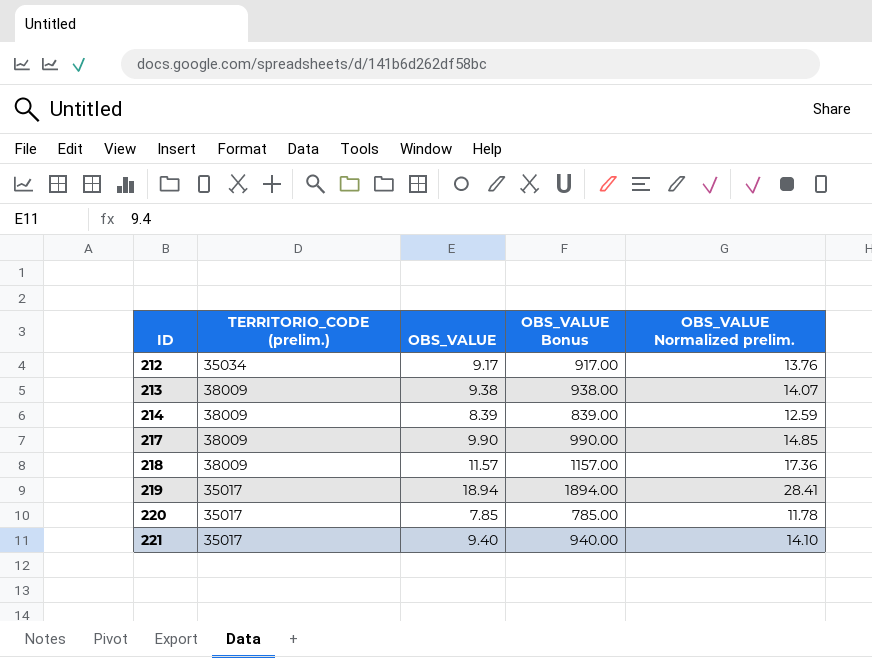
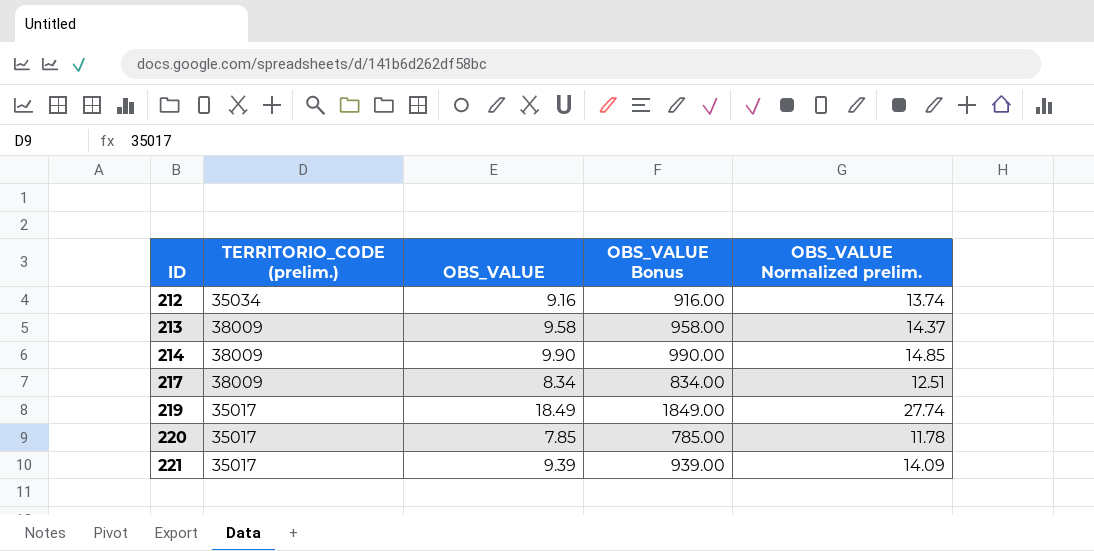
row 218: 38009 | 11.57 | 1157.00 | 17.36 -> none
212 | OBS_VALUE: 9.17 -> 9.16
212 | OBS_VALUE Bonus: 917.00 -> 916.00
212 | OBS_VALUE Normalized prelim.: 13.76 -> 13.74
213 | OBS_VALUE: 9.38 -> 9.58
213 | OBS_VALUE Bonus: 938.00 -> 958.00
213 | OBS_VALUE Normalized prelim.: 14.07 -> 14.37
214 | OBS_VALUE: 8.39 -> 9.90
214 | OBS_VALUE Bonus: 839.00 -> 990.00
214 | OBS_VALUE Normalized prelim.: 12.59 -> 14.85
217 | OBS_VALUE: 9.90 -> 8.34
217 | OBS_VALUE Bonus: 990.00 -> 834.00
217 | OBS_VALUE Normalized prelim.: 14.85 -> 12.51
219 | OBS_VALUE: 18.94 -> 18.49
219 | OBS_VALUE Bonus: 1894.00 -> 1849.00
219 | OBS_VALUE Normalized prelim.: 28.41 -> 27.74
221 | OBS_VALUE: 9.40 -> 9.39
221 | OBS_VALUE Bonus: 940.00 -> 939.00
221 | OBS_VALUE Normalized prelim.: 14.10 -> 14.09

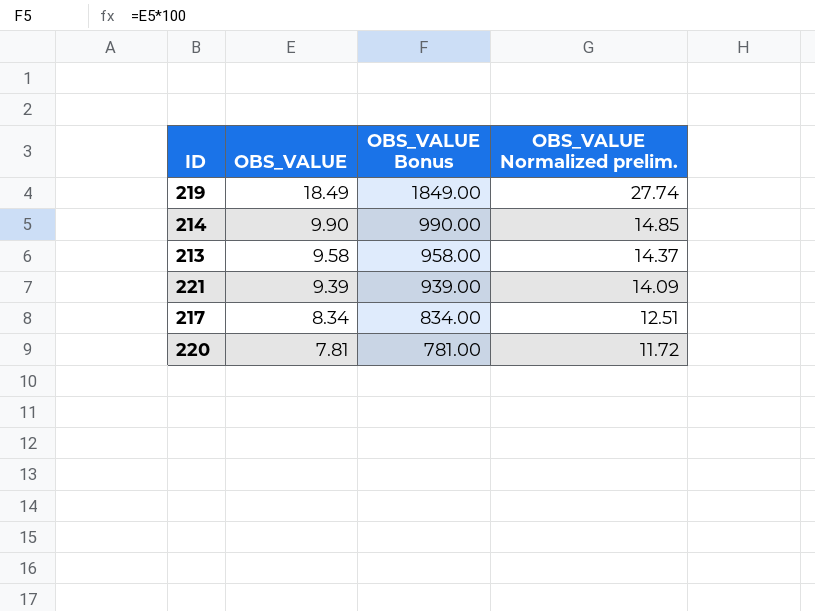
row order: ID ascending -> OBS_VALUE descending
column TERRITORIO_CODE (prelim.) | position: 2 -> none
row 212: 35034 | 9.16 | 916.00 | 13.74 -> none
220 | OBS_VALUE: 7.85 -> 7.81
220 | OBS_VALUE Bonus: 785.00 -> 781.00
220 | OBS_VALUE Normalized prelim.: 11.78 -> 11.72

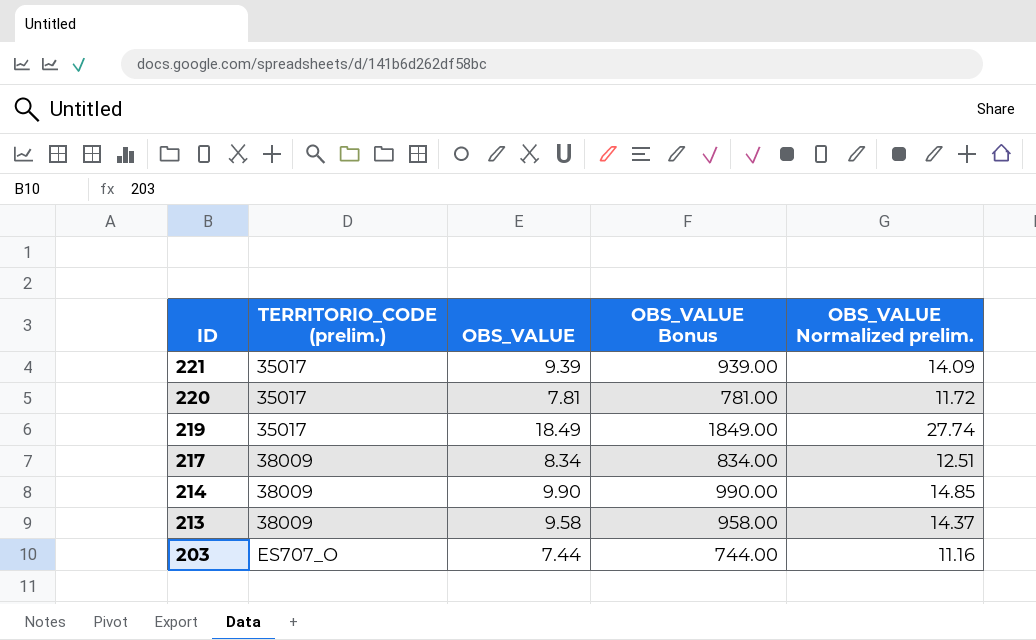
row order: OBS_VALUE descending -> ID descending
column TERRITORIO_CODE (prelim.) | position: none -> 2
row 203: none -> ES707_O | 7.44 | 744.00 | 11.16

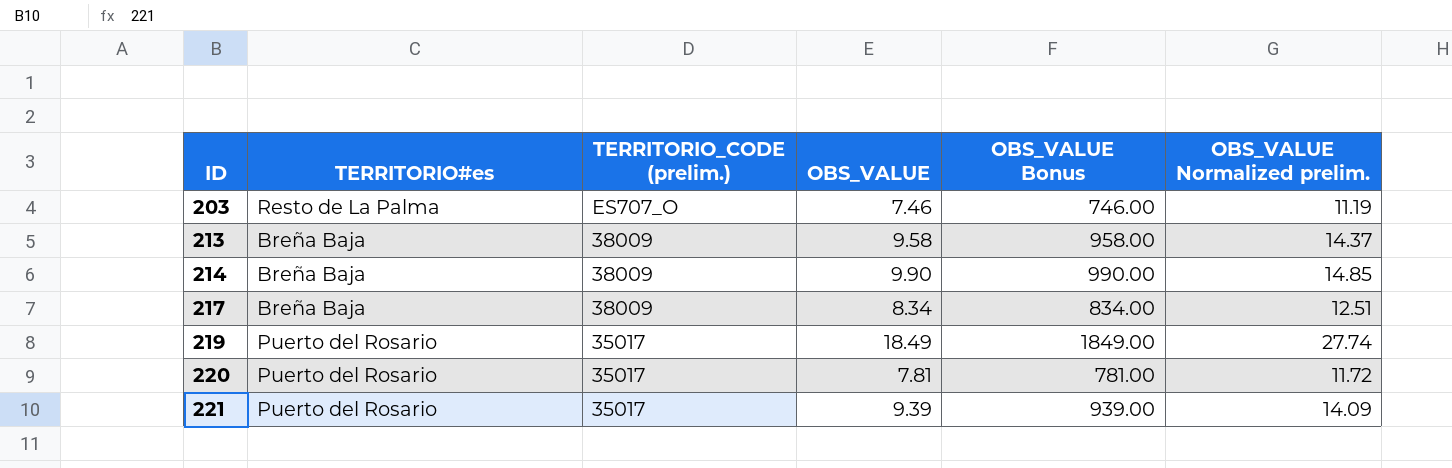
row order: ID descending -> ID ascending
column TERRITORIO#es | position: none -> 2
203 | OBS_VALUE: 7.44 -> 7.46
203 | OBS_VALUE Bonus: 744.00 -> 746.00
203 | OBS_VALUE Normalized prelim.: 11.16 -> 11.19

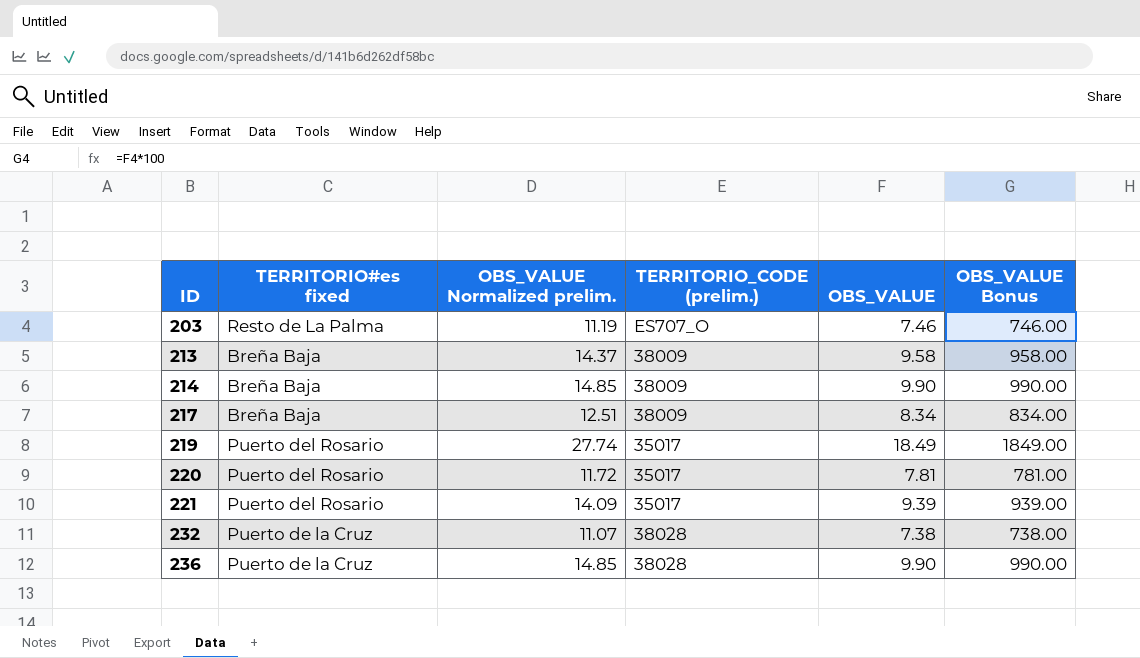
column name: TERRITORIO#es -> TERRITORIO#es fixed
column OBS_VALUE Normalized prelim. | position: 6 -> 3
row 232: none -> Puerto de la Cruz | 11.07 | 38028 | 7.38 | 738.00
row 236: none -> Puerto de la Cruz | 14.85 | 38028 | 9.90 | 990.00

